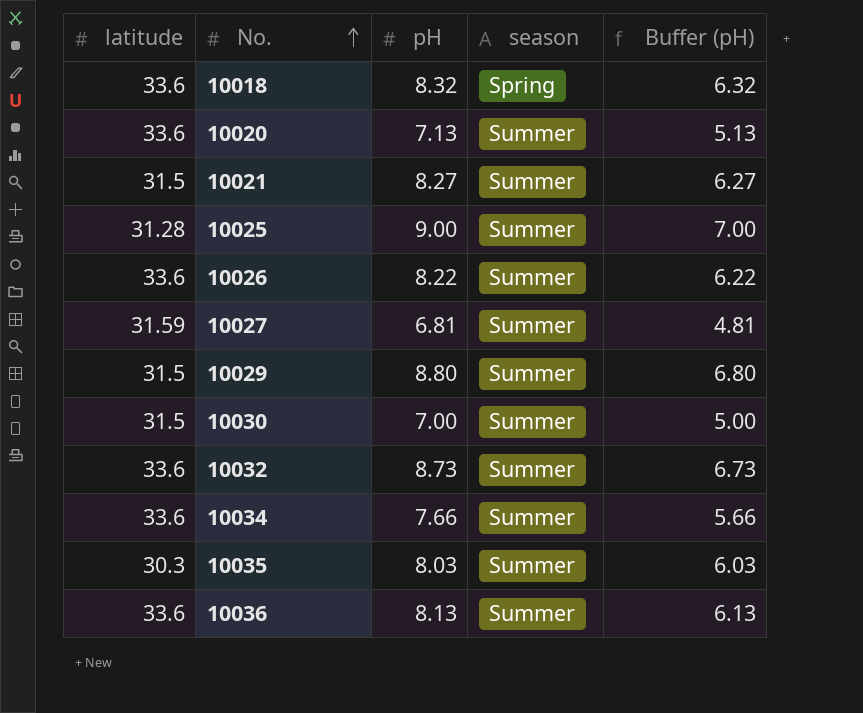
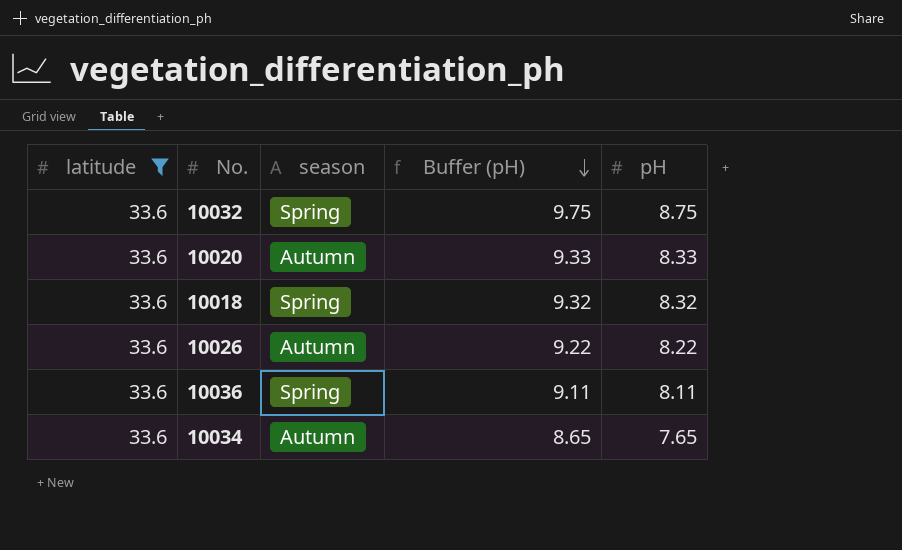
filter: none -> latitude = 33.6
row order: No. ascending -> Buffer (pH) descending
column Buffer (pH) | formula: [pH] - 2 -> [pH] + 1
column pH | position: 3 -> 5
10032 | season: Summer -> Spring
10032 | pH: 8.73 -> 8.75
10020 | season: Summer -> Autumn
10020 | pH: 7.13 -> 8.33
10026 | season: Summer -> Autumn
10036 | season: Summer -> Spring
10036 | pH: 8.13 -> 8.11
10034 | season: Summer -> Autumn
10034 | pH: 7.66 -> 7.65

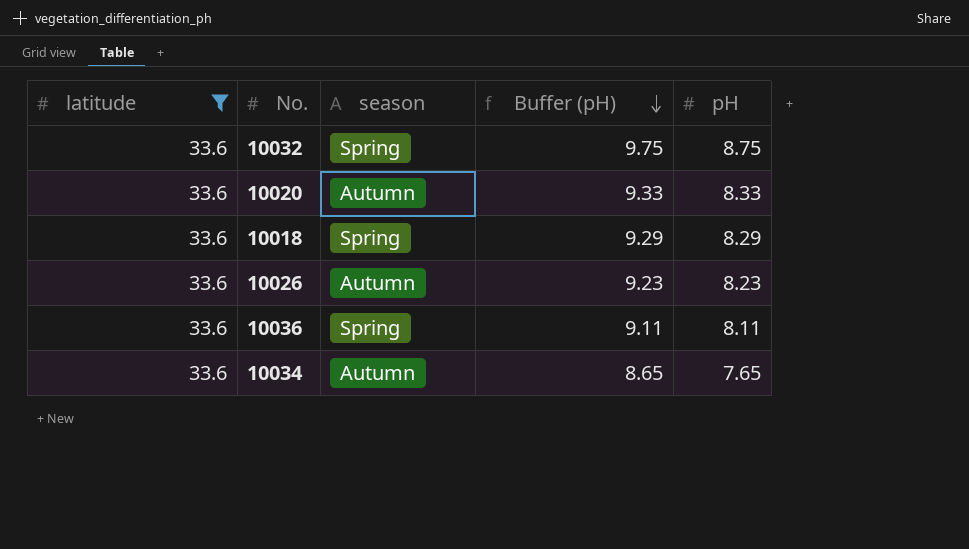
10018 | Buffer (pH): 9.32 -> 9.29
10018 | pH: 8.32 -> 8.29
10026 | Buffer (pH): 9.22 -> 9.23
10026 | pH: 8.22 -> 8.23

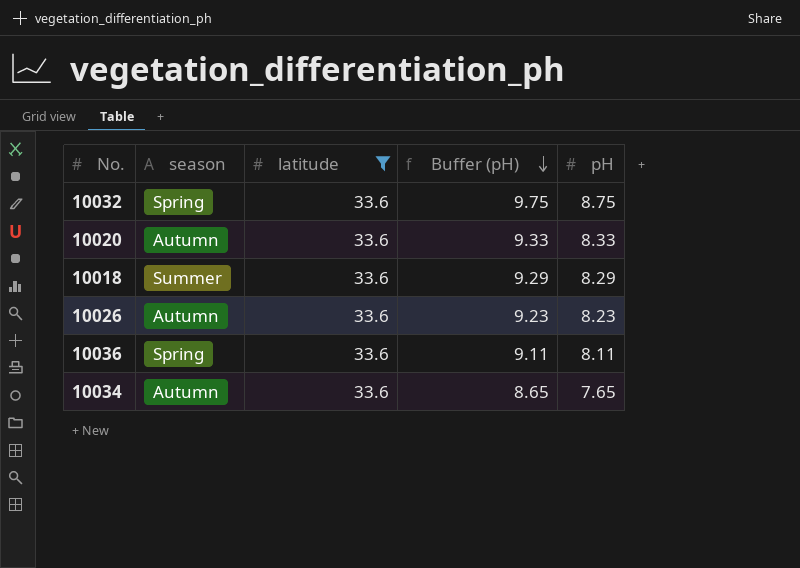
column latitude | position: 1 -> 3
10018 | season: Spring -> Summer

